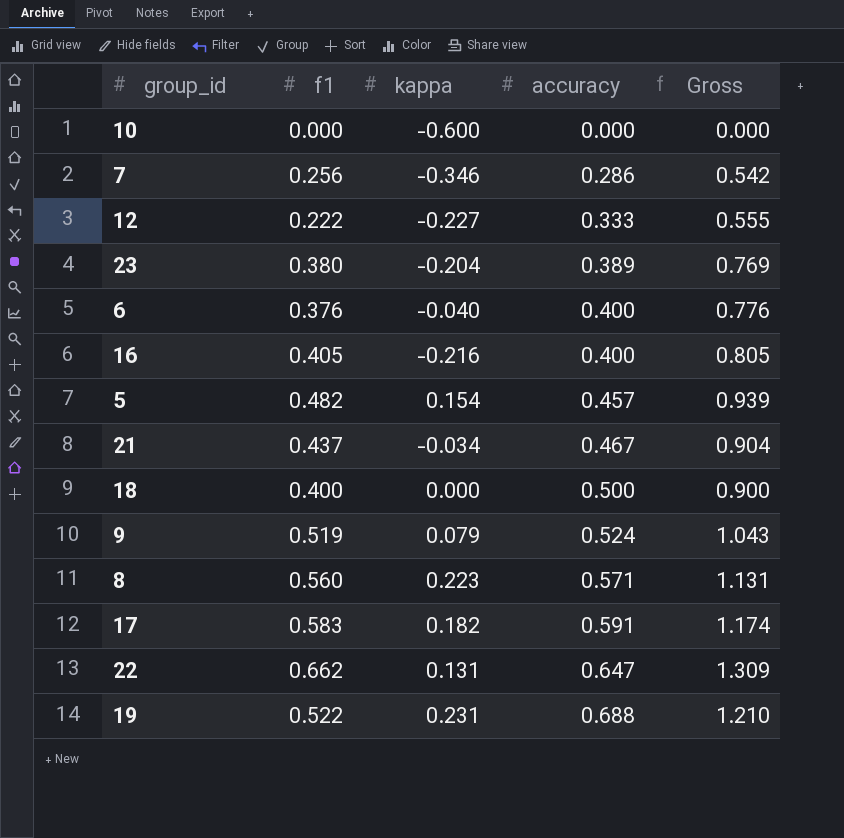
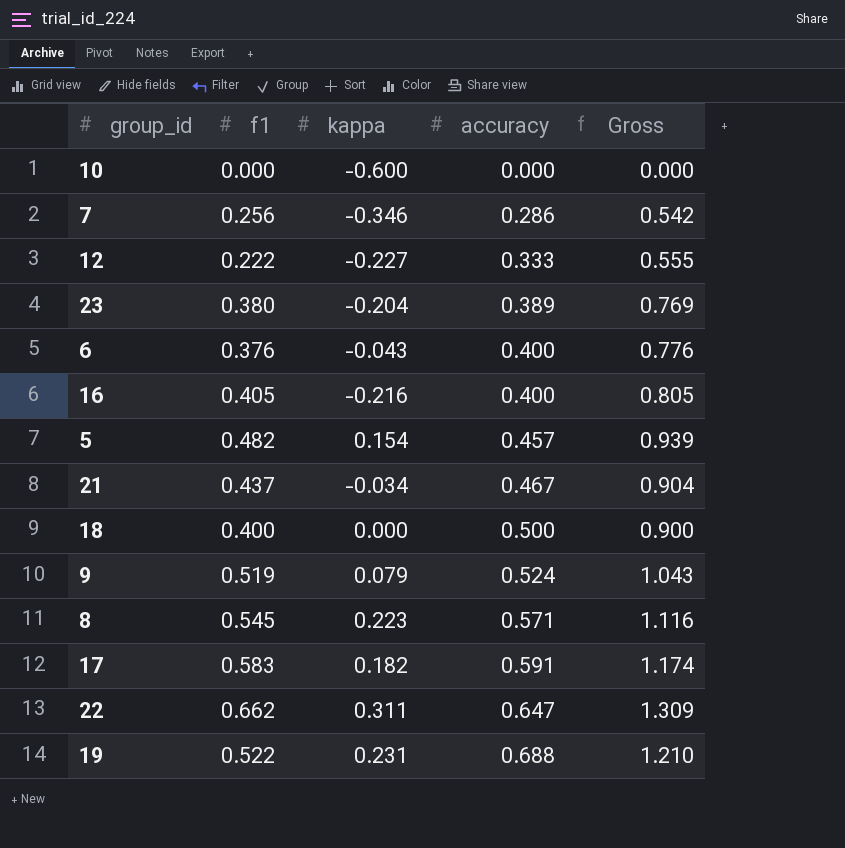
6 | kappa: -0.040 -> -0.043
8 | f1: 0.560 -> 0.545
8 | Gross: 1.131 -> 1.116
22 | kappa: 0.131 -> 0.311

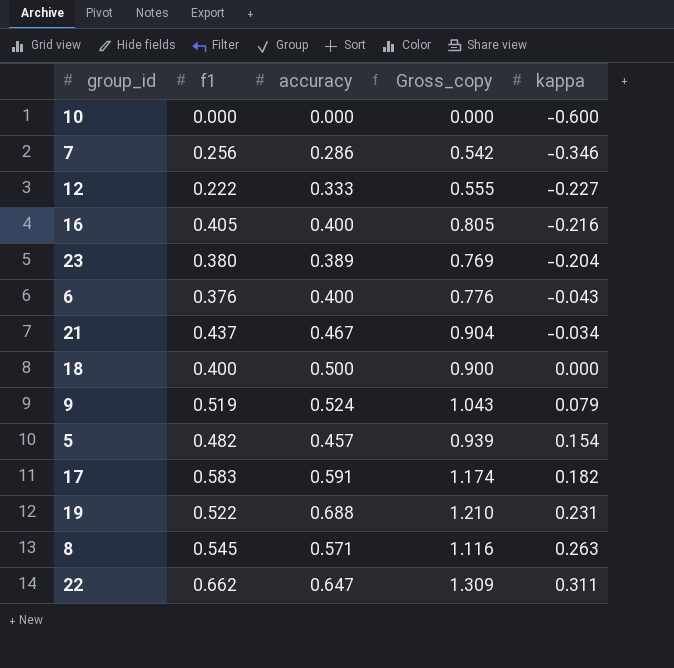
row order: accuracy ascending -> kappa ascending
column name: Gross -> Gross_copy
column kappa | position: 3 -> 5
8 | kappa: 0.223 -> 0.263

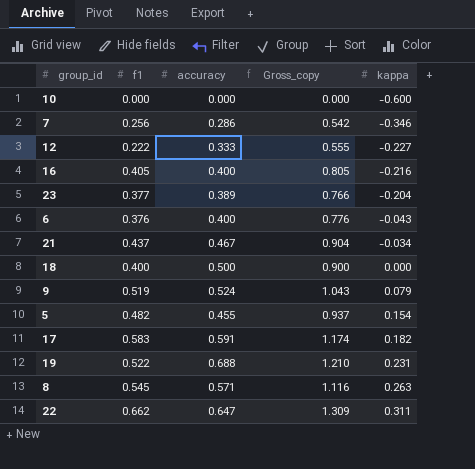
23 | f1: 0.380 -> 0.377
23 | Gross_copy: 0.769 -> 0.766
5 | accuracy: 0.457 -> 0.455
5 | Gross_copy: 0.939 -> 0.937

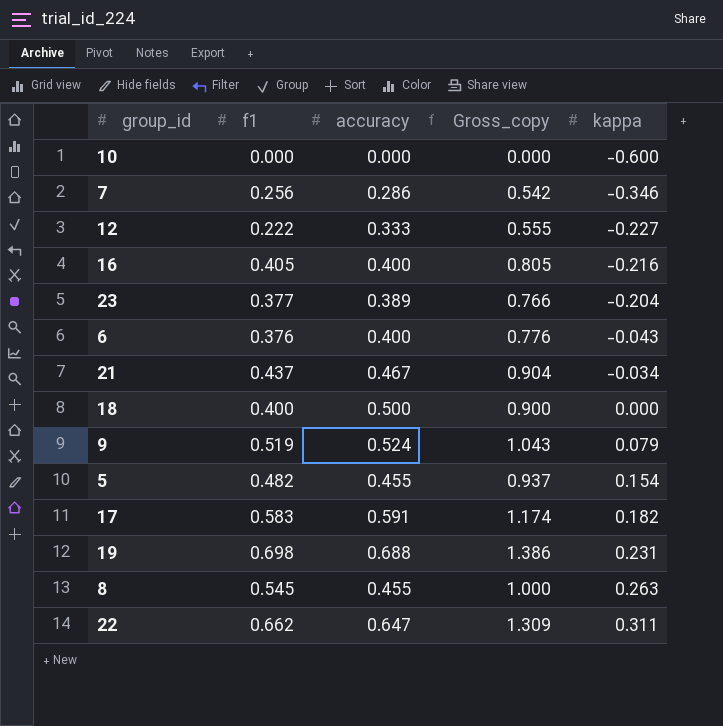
19 | f1: 0.522 -> 0.698
19 | Gross_copy: 1.210 -> 1.386
8 | accuracy: 0.571 -> 0.455
8 | Gross_copy: 1.116 -> 1.000

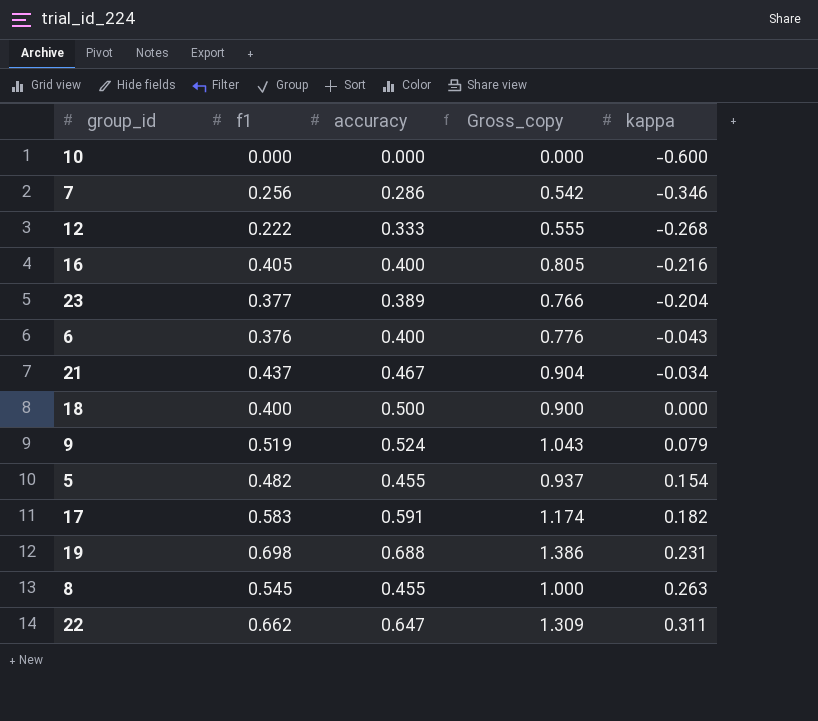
12 | kappa: -0.227 -> -0.268

